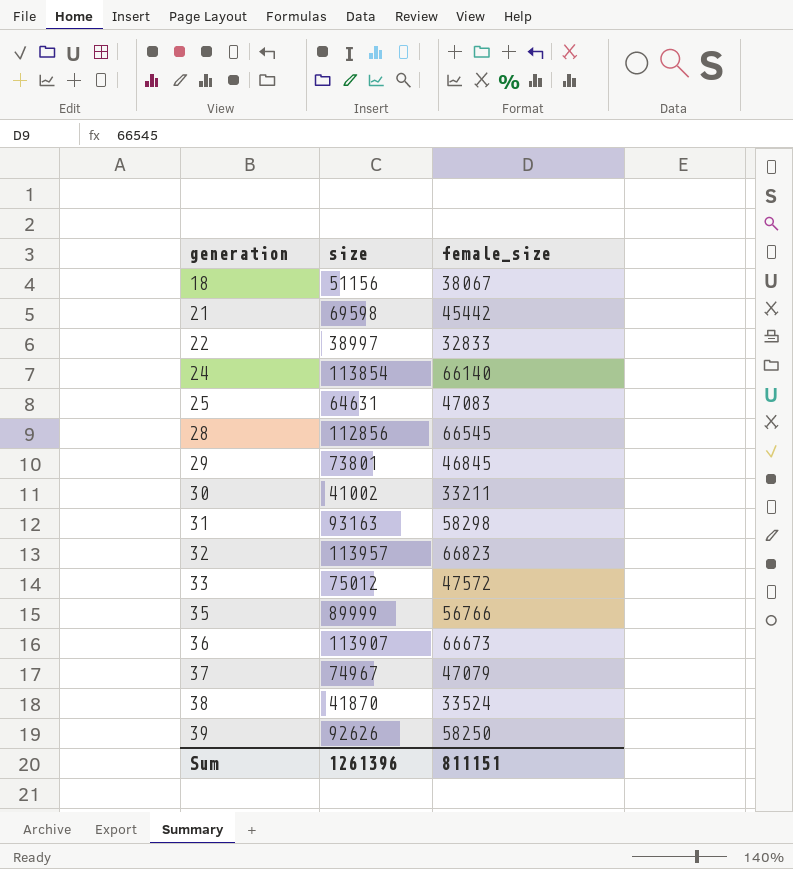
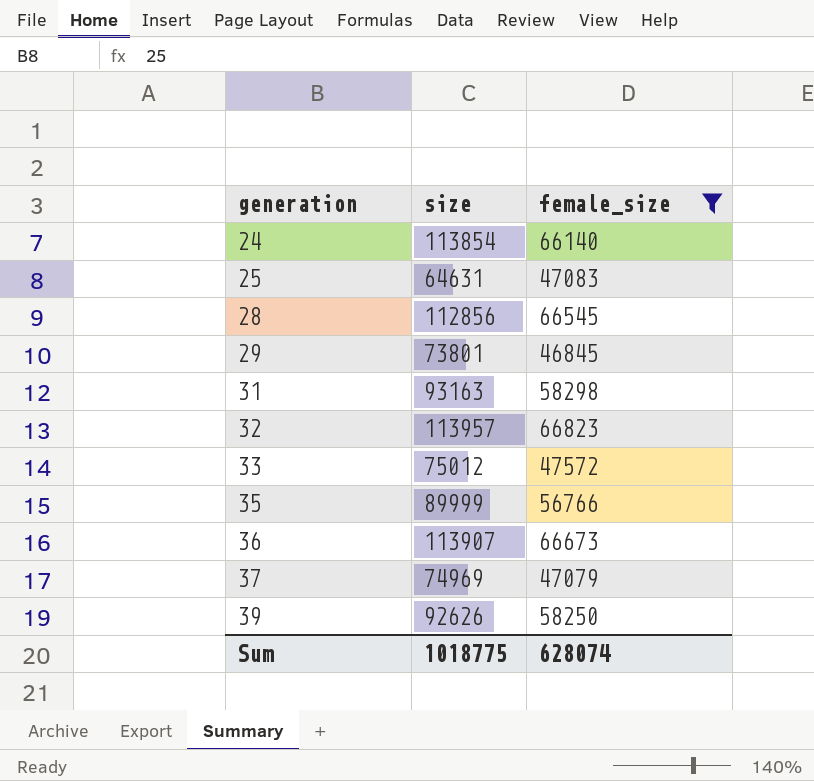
filter: none -> female_size >= 46845
37 | size: 74967 -> 74969
Sum | size: 1261396 -> 1018775
Sum | female_size: 811151 -> 628074

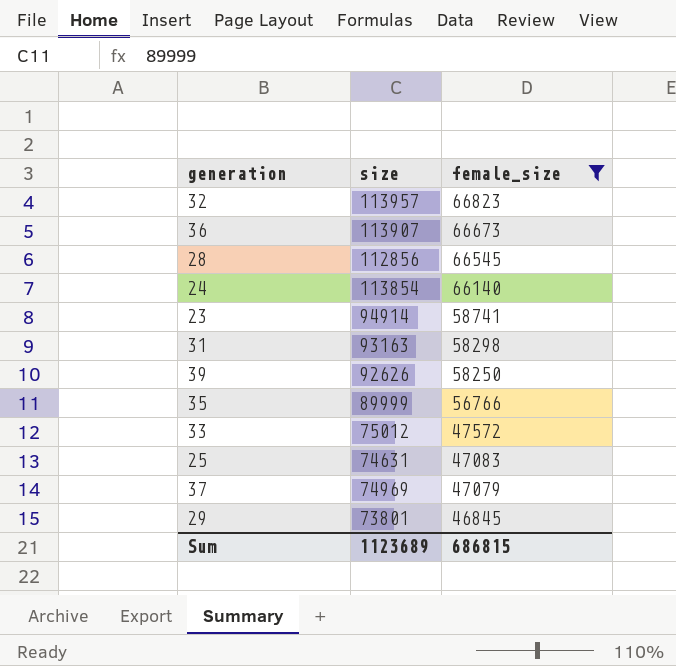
row order: generation ascending -> female_size descending
row 23: none -> 94914 | 58741
25 | size: 64631 -> 74631
Sum | size: 1018775 -> 1123689
Sum | female_size: 628074 -> 686815

